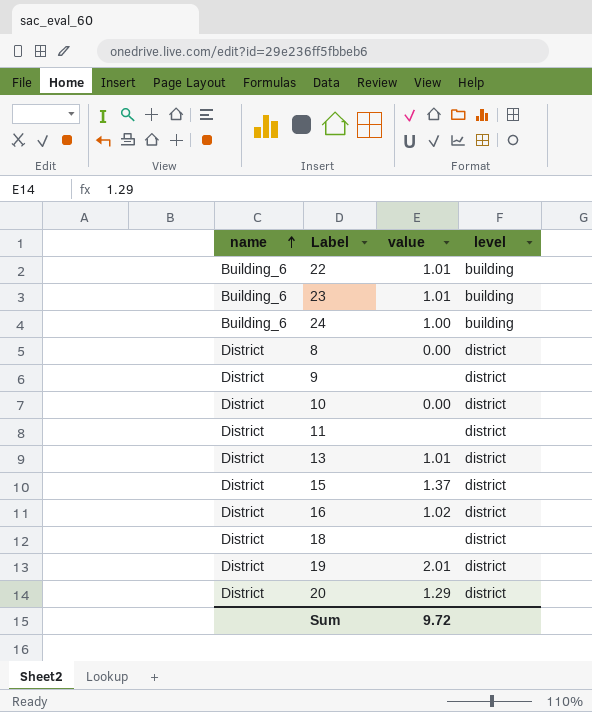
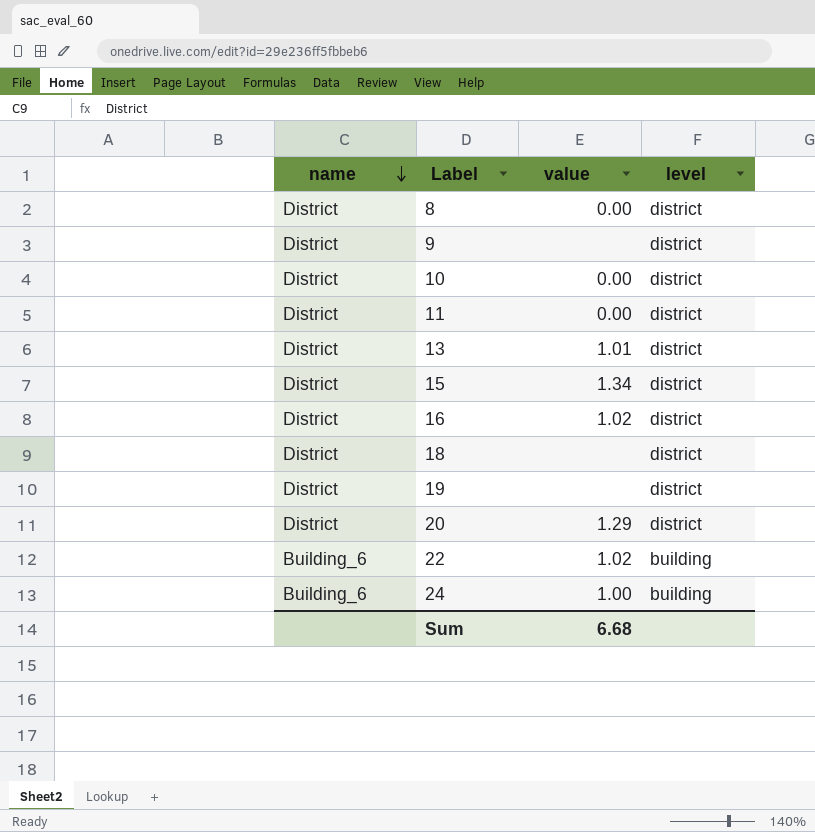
row order: name ascending -> name descending
row 23: Building_6 | 1.01 | building -> none
11 | value: none -> 0.00
15 | value: 1.37 -> 1.34
19 | value: 2.01 -> none
22 | value: 1.01 -> 1.02
Sum | value: 9.72 -> 6.68

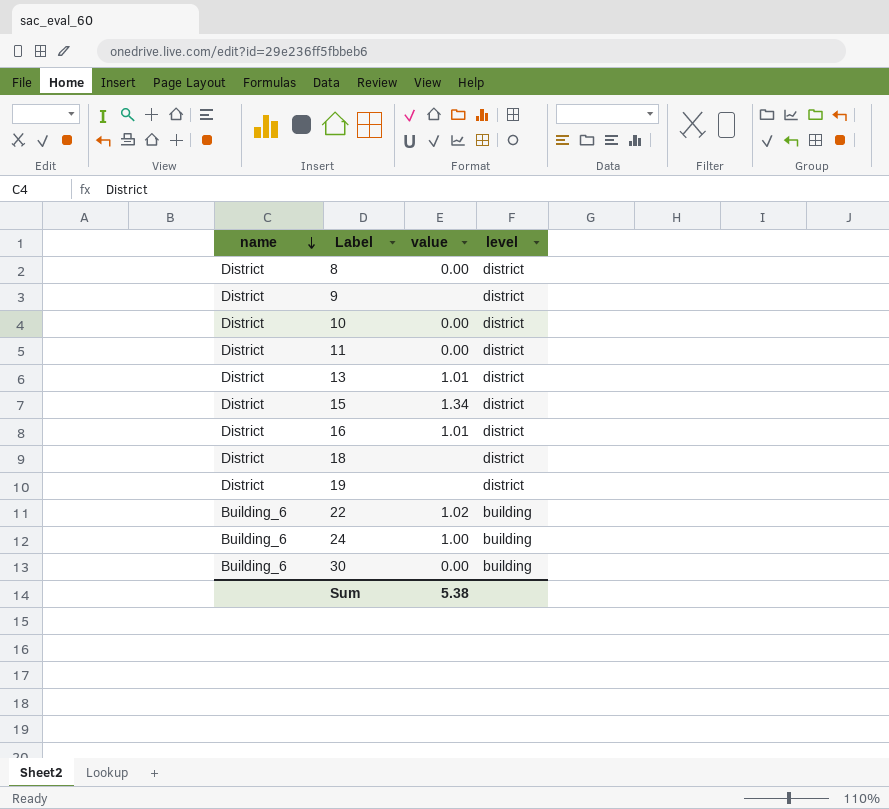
row 20: District | 1.29 | district -> none
16 | value: 1.02 -> 1.01
row 30: none -> Building_6 | 0.00 | building
Sum | value: 6.68 -> 5.38

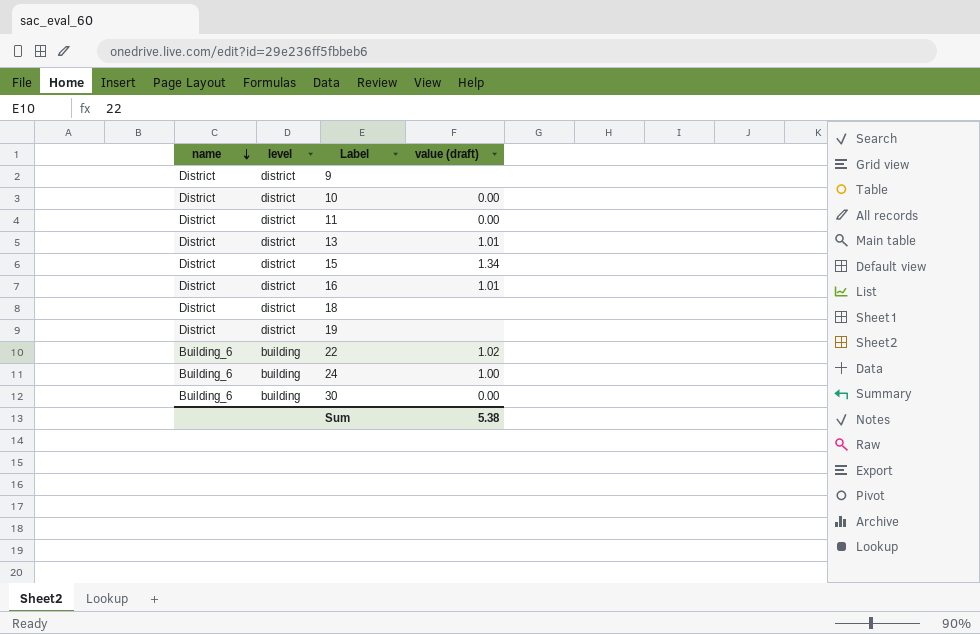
column level | position: 4 -> 2
column name: value -> value (draft)
row 8: District | 0.00 | district -> none

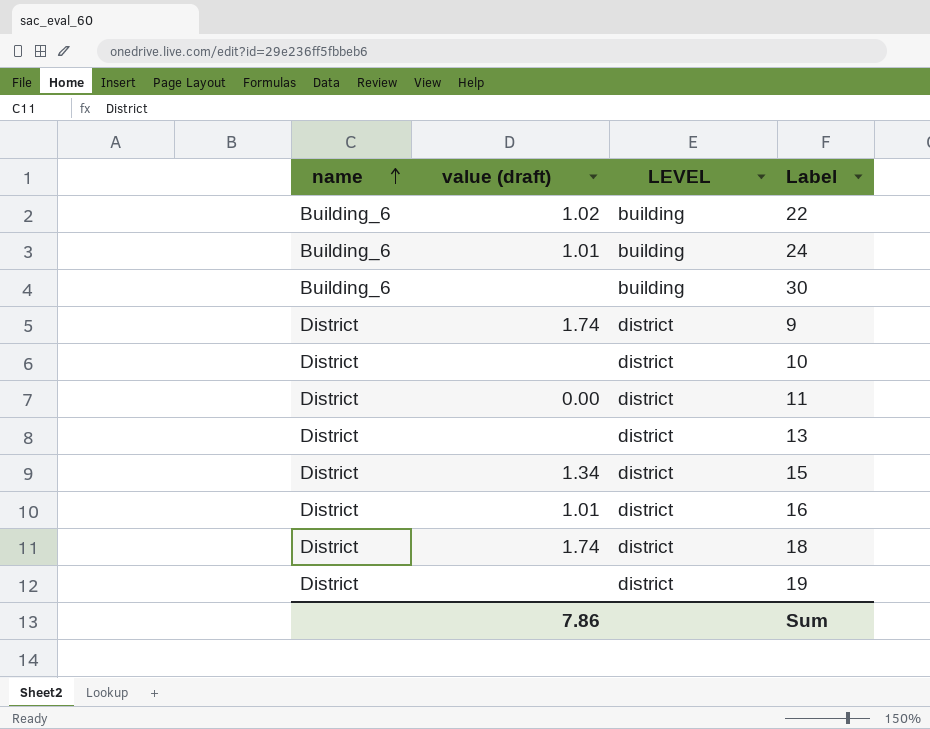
row order: name descending -> name ascending
column value (draft) | position: 4 -> 2
column name: level -> LEVEL
24 | value (draft): 1.00 -> 1.01
30 | value (draft): 0.00 -> none
9 | value (draft): none -> 1.74
10 | value (draft): 0.00 -> none
13 | value (draft): 1.01 -> none
18 | value (draft): none -> 1.74
Sum | value (draft): 5.38 -> 7.86

